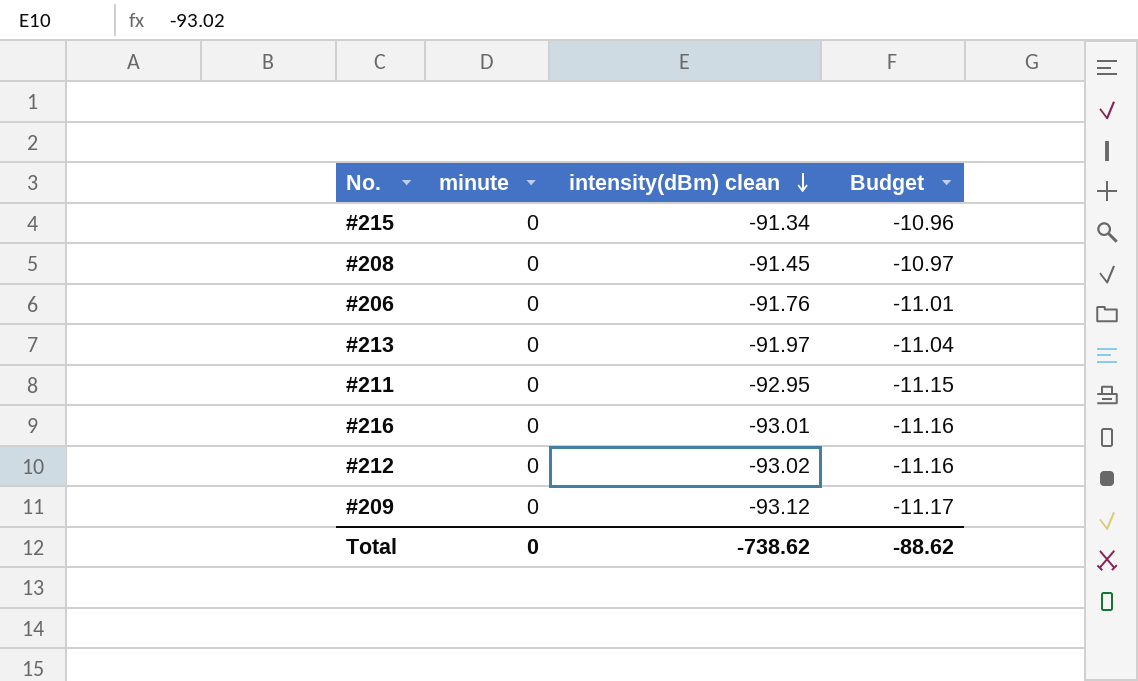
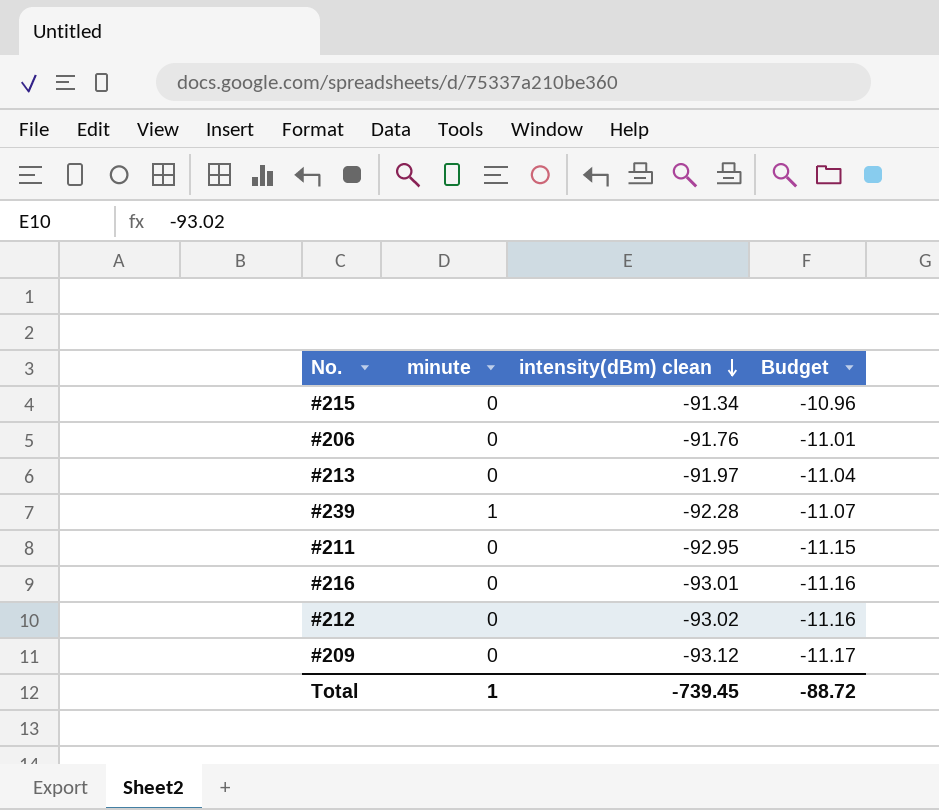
row #208: 0 | -91.45 | -10.97 -> none
row #239: none -> 1 | -92.28 | -11.07
Total | minute: 0 -> 1
Total | intensity(dBm) clean: -738.62 -> -739.45
Total | Budget: -88.62 -> -88.72

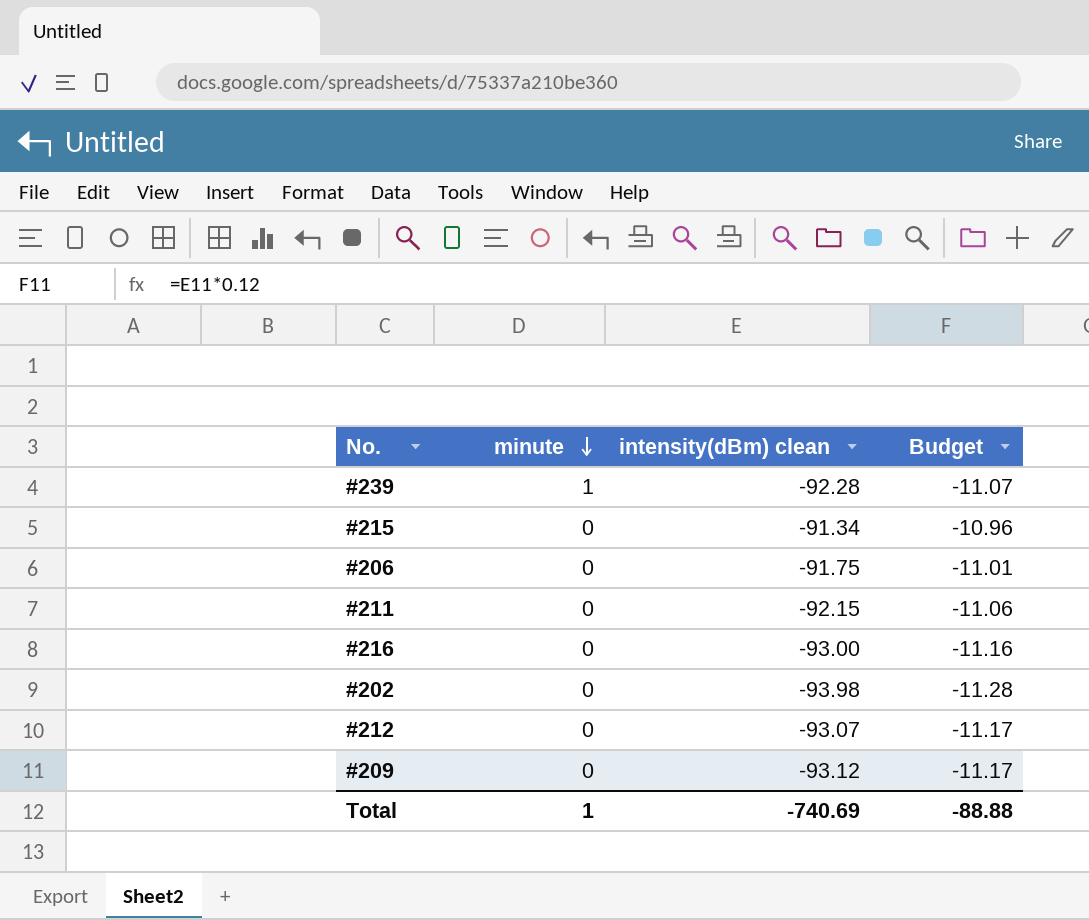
row order: intensity(dBm) clean descending -> minute descending
row #213: 0 | -91.97 | -11.04 -> none
#206 | intensity(dBm) clean: -91.76 -> -91.75
#211 | intensity(dBm) clean: -92.95 -> -92.15
#211 | Budget: -11.15 -> -11.06
#216 | intensity(dBm) clean: -93.01 -> -93.00
row #202: none -> 0 | -93.98 | -11.28
#212 | intensity(dBm) clean: -93.02 -> -93.07
#212 | Budget: -11.16 -> -11.17
Total | intensity(dBm) clean: -739.45 -> -740.69
Total | Budget: -88.72 -> -88.88

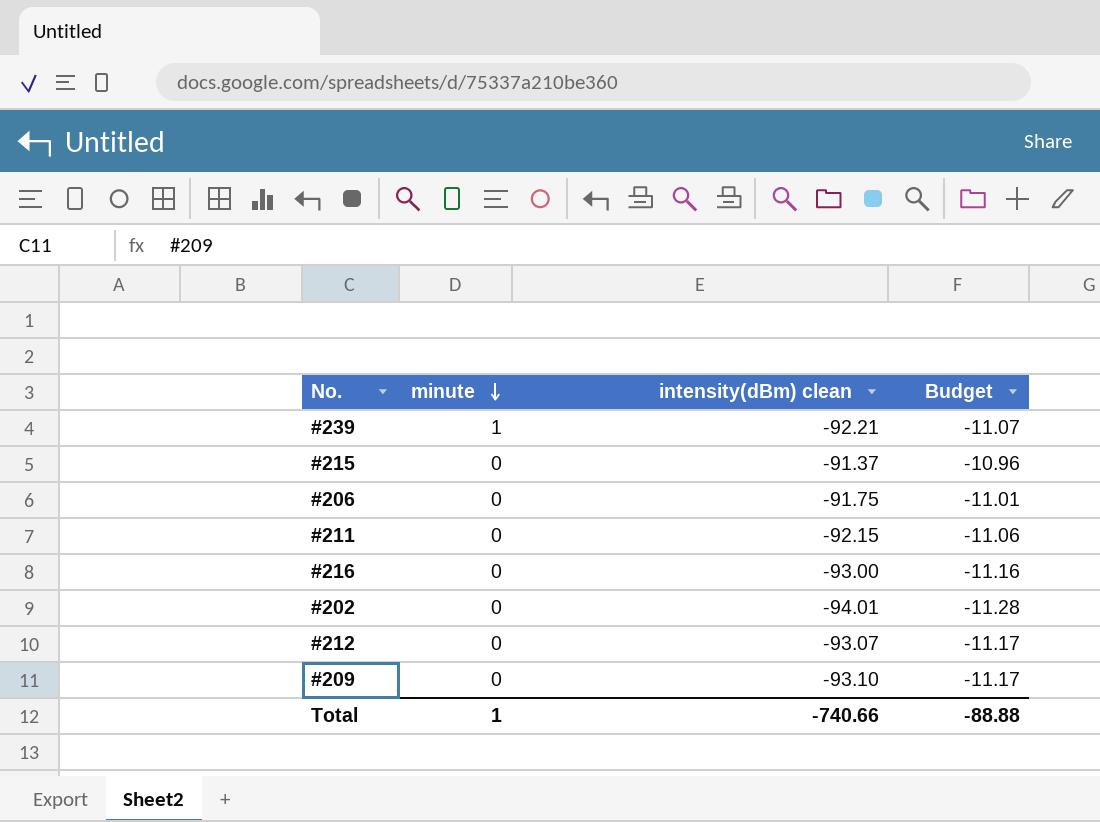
#239 | intensity(dBm) clean: -92.28 -> -92.21
#215 | intensity(dBm) clean: -91.34 -> -91.37
#202 | intensity(dBm) clean: -93.98 -> -94.01
#209 | intensity(dBm) clean: -93.12 -> -93.10
Total | intensity(dBm) clean: -740.69 -> -740.66

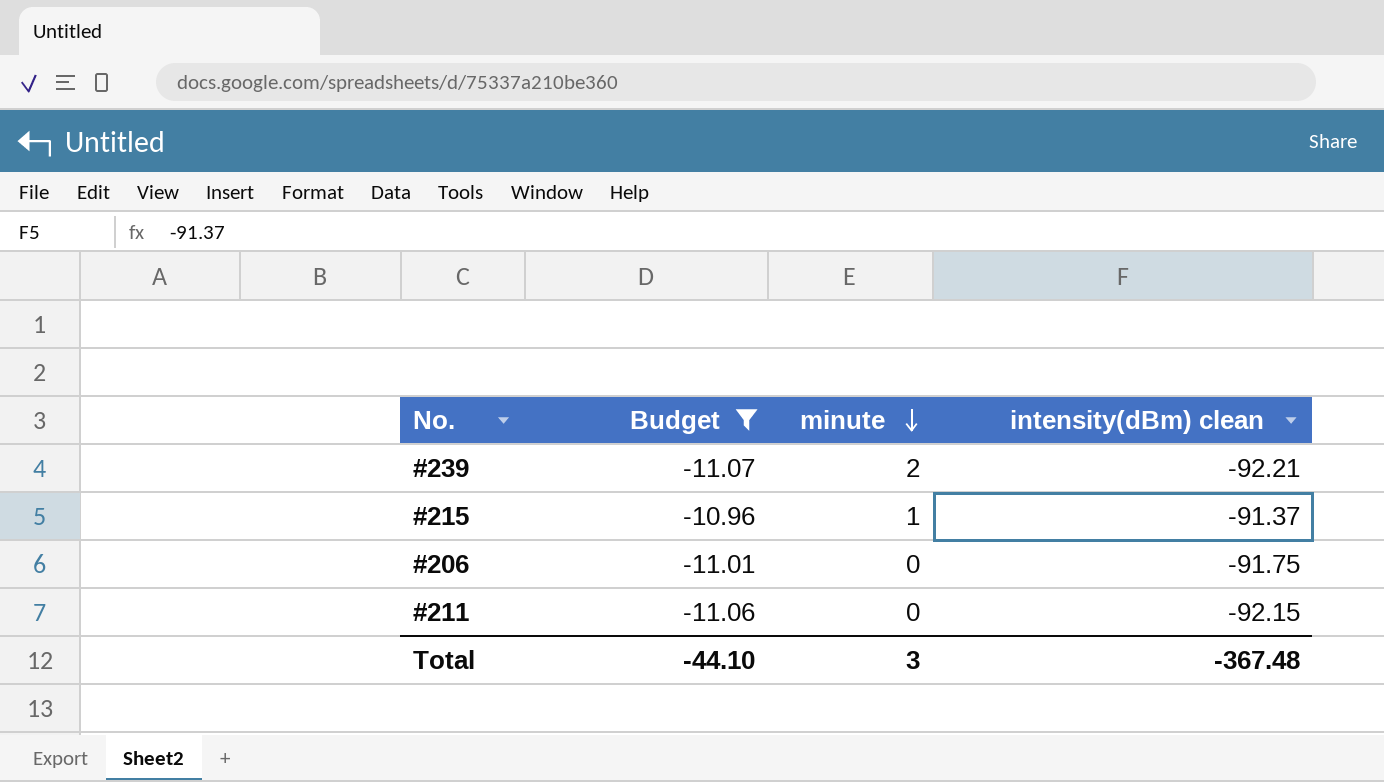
filter: none -> Budget >= -11.07
column Budget | position: 4 -> 2
#239 | minute: 1 -> 2
#215 | minute: 0 -> 1
Total | Budget: -88.88 -> -44.10
Total | minute: 1 -> 3
Total | intensity(dBm) clean: -740.66 -> -367.48

